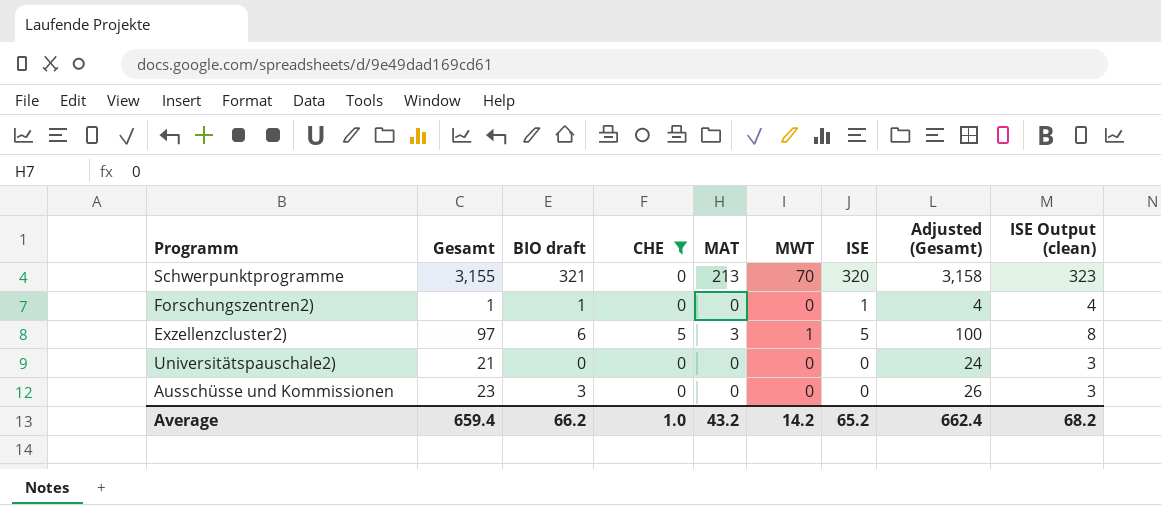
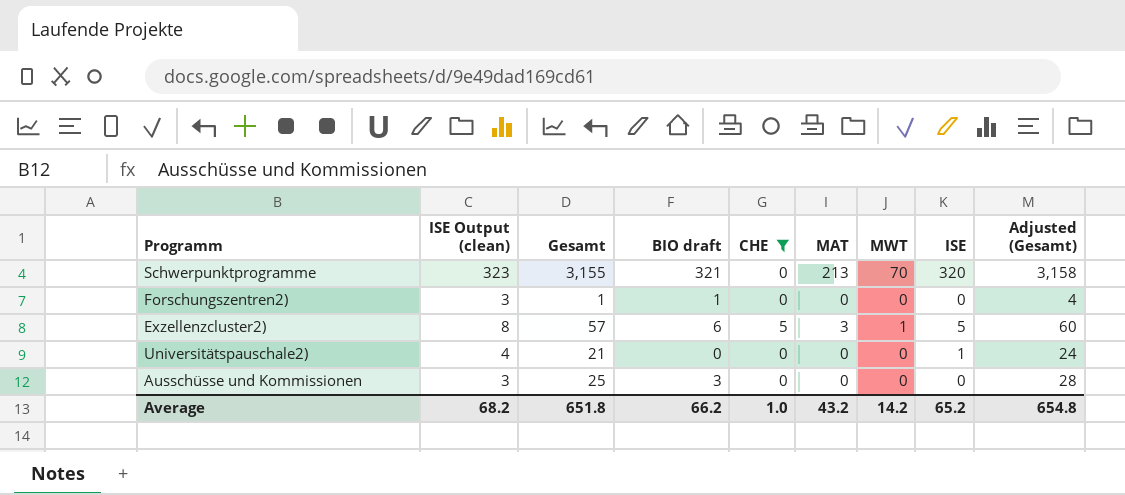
column ISE Output (clean) | position: 9 -> 2
Forschungszentren2) | ISE Output (clean): 4 -> 3
Forschungszentren2) | ISE: 1 -> 0
Exzellenzcluster2) | Gesamt: 97 -> 57
Exzellenzcluster2) | Adjusted (Gesamt): 100 -> 60
Universitätspauschale2) | ISE Output (clean): 3 -> 4
Universitätspauschale2) | ISE: 0 -> 1
Ausschüsse und Kommissionen | Gesamt: 23 -> 25
Ausschüsse und Kommissionen | Adjusted (Gesamt): 26 -> 28
Average | Gesamt: 659.4 -> 651.8
Average | Adjusted (Gesamt): 662.4 -> 654.8

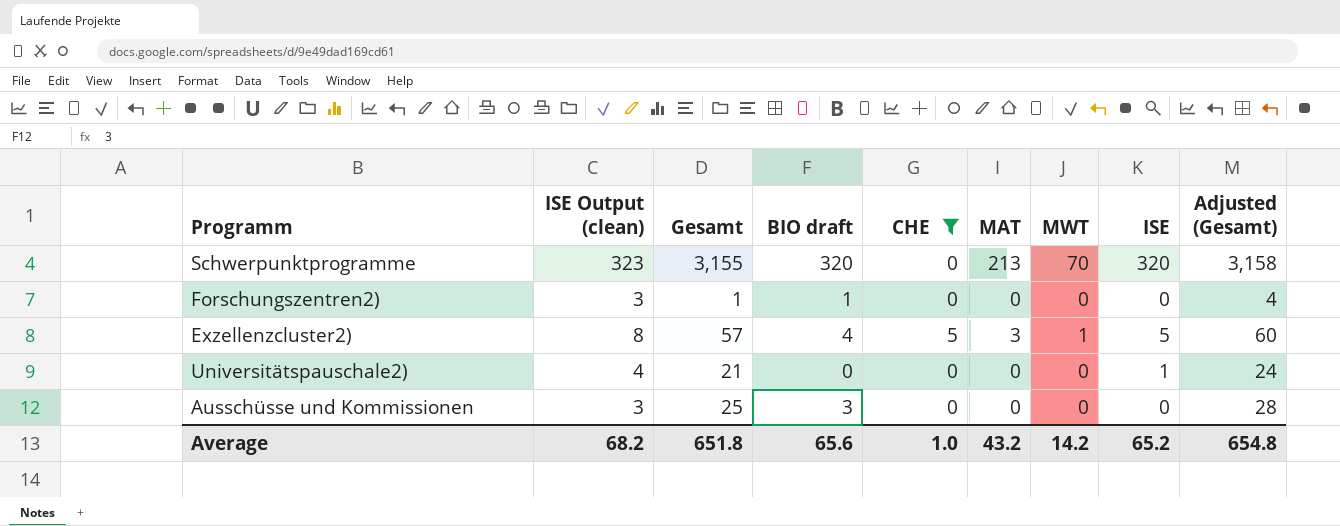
Schwerpunktprogramme | BIO draft: 321 -> 320
Exzellenzcluster2) | BIO draft: 6 -> 4
Average | BIO draft: 66.2 -> 65.6

